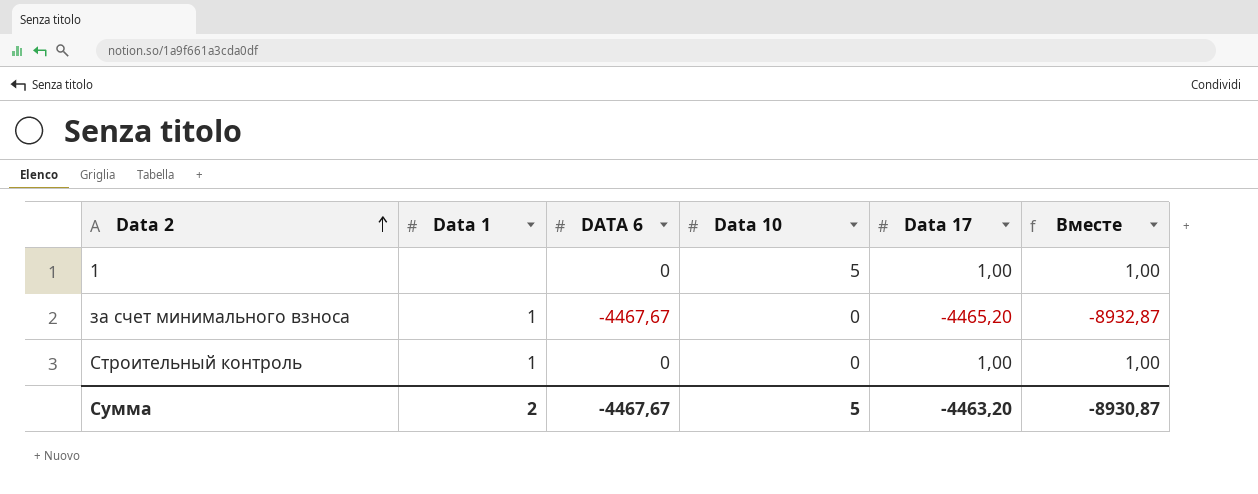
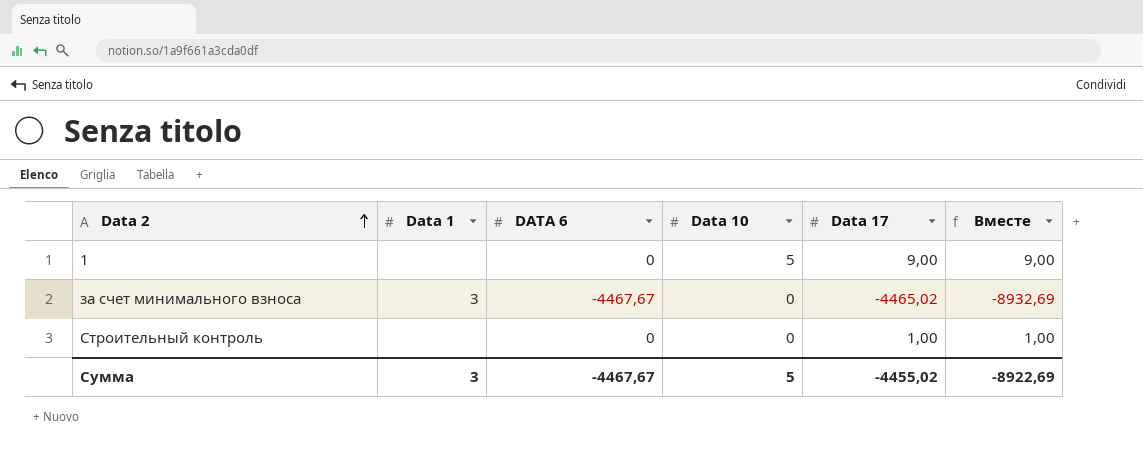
1 | Data 17: 1,00 -> 9,00
1 | Вместе: 1,00 -> 9,00
за счет минимального взноса | Data 1: 1 -> 3
за счет минимального взноса | Data 17: -4465,20 -> -4465,02
за счет минимального взноса | Вместе: -8932,87 -> -8932,69
Строительный контроль | Data 1: 1 -> none
Сумма | Data 1: 2 -> 3
Сумма | Data 17: -4463,20 -> -4455,02
Сумма | Вместе: -8930,87 -> -8922,69

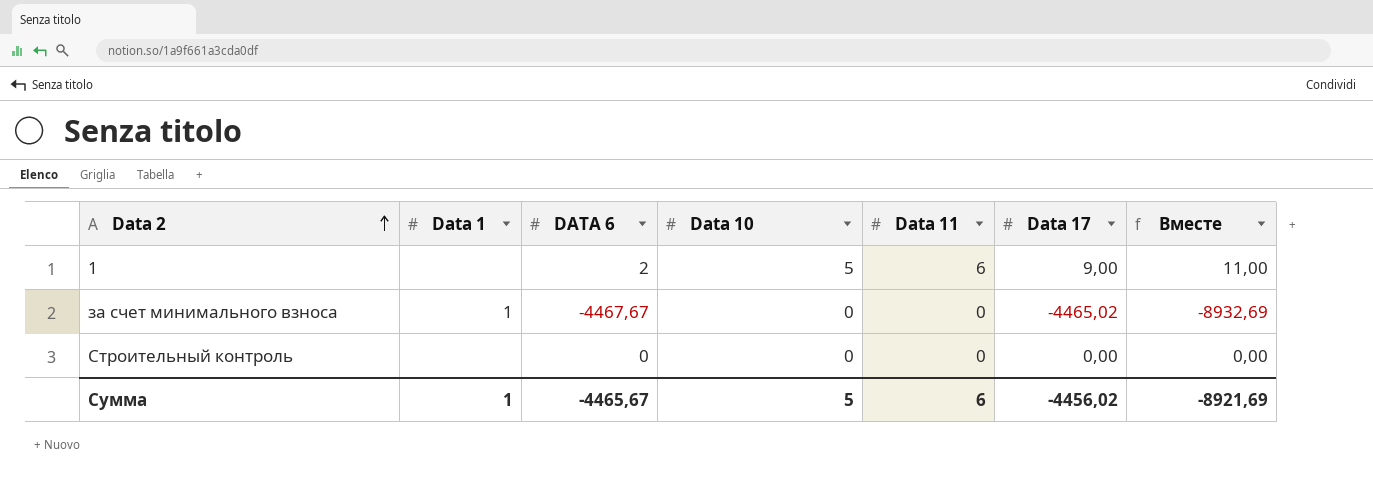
column Data 11 | position: none -> 5
1 | DATA 6: 0 -> 2
1 | Вместе: 9,00 -> 11,00
за счет минимального взноса | Data 1: 3 -> 1
Строительный контроль | Data 17: 1,00 -> 0,00
Строительный контроль | Вместе: 1,00 -> 0,00
Сумма | Data 1: 3 -> 1
Сумма | DATA 6: -4467,67 -> -4465,67
Сумма | Data 17: -4455,02 -> -4456,02
Сумма | Вместе: -8922,69 -> -8921,69

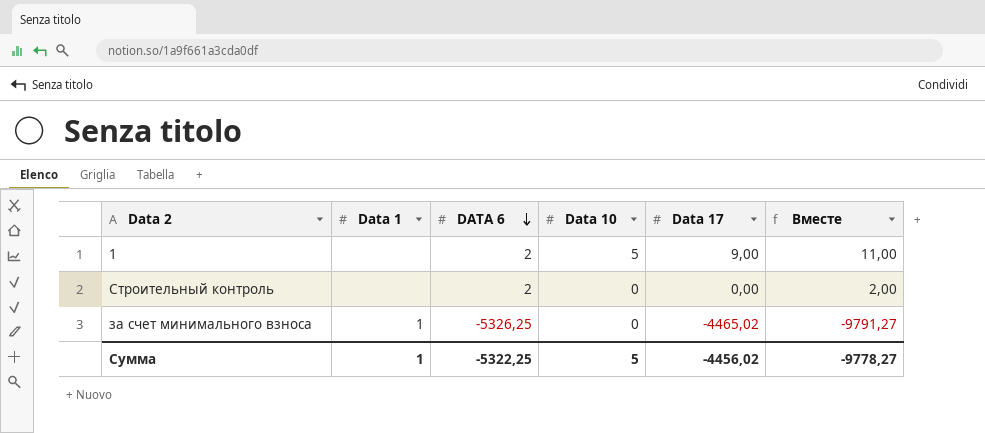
row order: Data 2 ascending -> DATA 6 descending
column Data 11 | position: 5 -> none
Строительный контроль | DATA 6: 0 -> 2
Строительный контроль | Вместе: 0,00 -> 2,00
за счет минимального взноса | DATA 6: -4467,67 -> -5326,25
за счет минимального взноса | Вместе: -8932,69 -> -9791,27
Сумма | DATA 6: -4465,67 -> -5322,25
Сумма | Вместе: -8921,69 -> -9778,27

